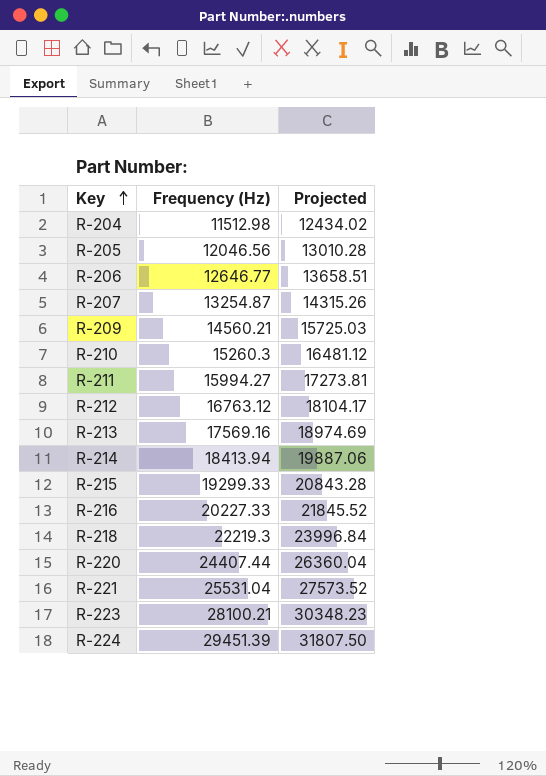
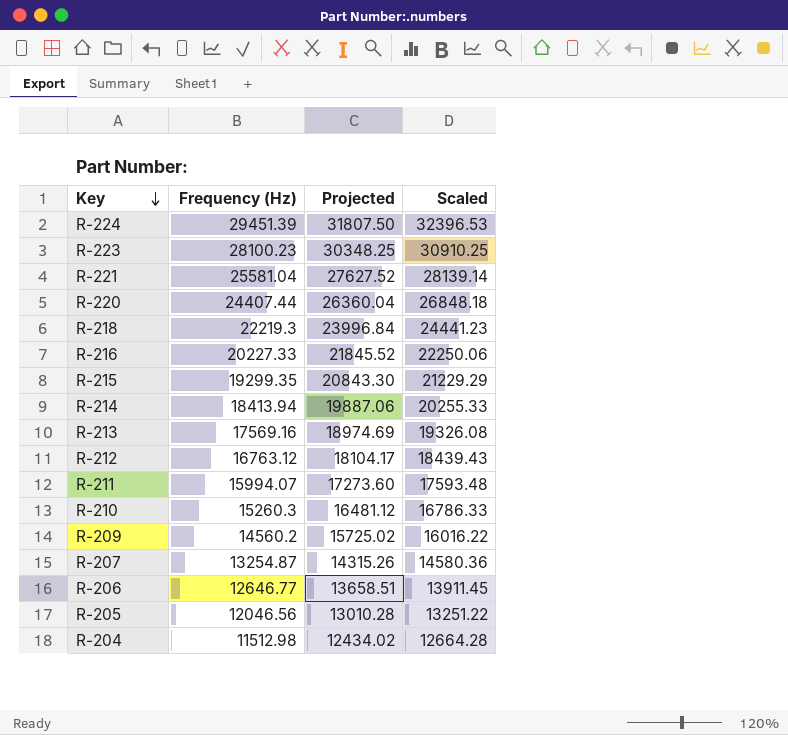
row order: Key ascending -> Key descending
column Scaled | formula: none -> [Frequency (Hz)] * 1.1
R-223 | Frequency (Hz): 28100.21 -> 28100.23
R-223 | Projected: 30348.23 -> 30348.25
R-221 | Frequency (Hz): 25531.04 -> 25581.04
R-221 | Projected: 27573.52 -> 27627.52
R-215 | Frequency (Hz): 19299.33 -> 19299.35
R-215 | Projected: 20843.28 -> 20843.30
R-211 | Frequency (Hz): 15994.27 -> 15994.07
R-211 | Projected: 17273.81 -> 17273.60
R-209 | Frequency (Hz): 14560.21 -> 14560.2
R-209 | Projected: 15725.03 -> 15725.02

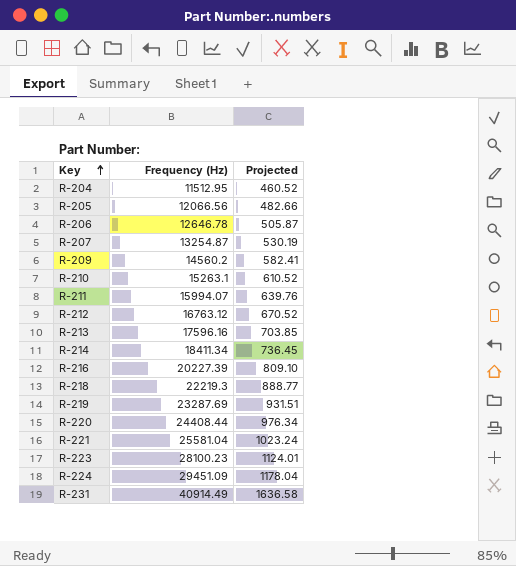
row order: Key descending -> Key ascending
column Scaled | formula: [Frequency (Hz)] * 1.1 -> none
column Projected | formula: [Frequency (Hz)] * 1.08 -> [Frequency (Hz)] * 0.04
row R-215: 19299.35 | 20843.30 | 21229.29 -> none
R-204 | Frequency (Hz): 11512.98 -> 11512.95
R-205 | Frequency (Hz): 12046.56 -> 12066.56
R-206 | Frequency (Hz): 12646.77 -> 12646.78
R-210 | Frequency (Hz): 15260.3 -> 15263.1
R-213 | Frequency (Hz): 17569.16 -> 17596.16
R-214 | Frequency (Hz): 18413.94 -> 18411.34
R-216 | Frequency (Hz): 20227.33 -> 20227.39
row R-219: none -> 23287.69 | 931.51
R-220 | Frequency (Hz): 24407.44 -> 24408.44
R-224 | Frequency (Hz): 29451.39 -> 29451.09
row R-231: none -> 40914.49 | 1636.58

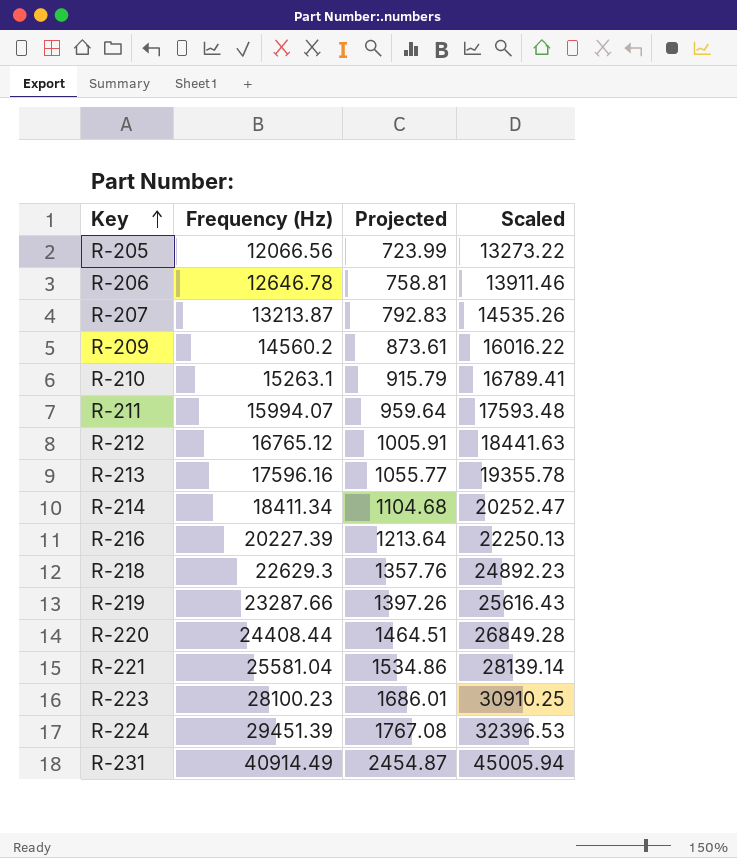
column Projected | formula: [Frequency (Hz)] * 0.04 -> [Frequency (Hz)] * 0.06
column Scaled | formula: none -> [Frequency (Hz)] * 1.1
row R-204: 11512.95 | 460.52 -> none
R-207 | Frequency (Hz): 13254.87 -> 13213.87
R-212 | Frequency (Hz): 16763.12 -> 16765.12
R-218 | Frequency (Hz): 22219.3 -> 22629.3
R-219 | Frequency (Hz): 23287.69 -> 23287.66
R-224 | Frequency (Hz): 29451.09 -> 29451.39

